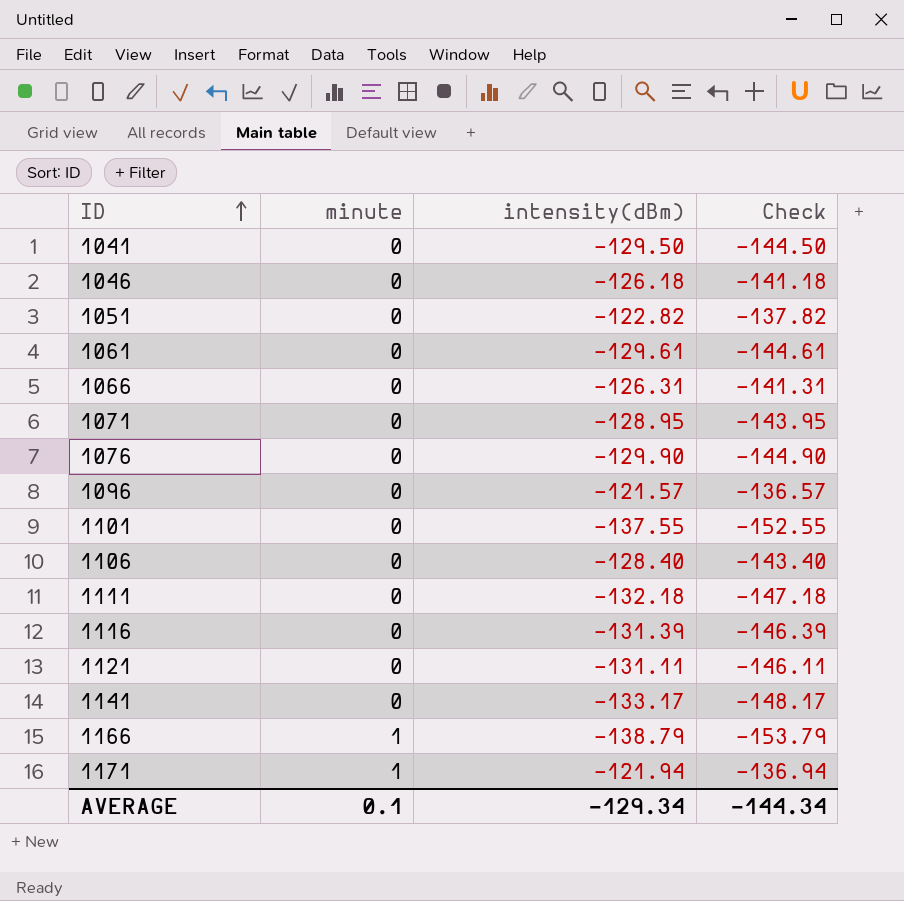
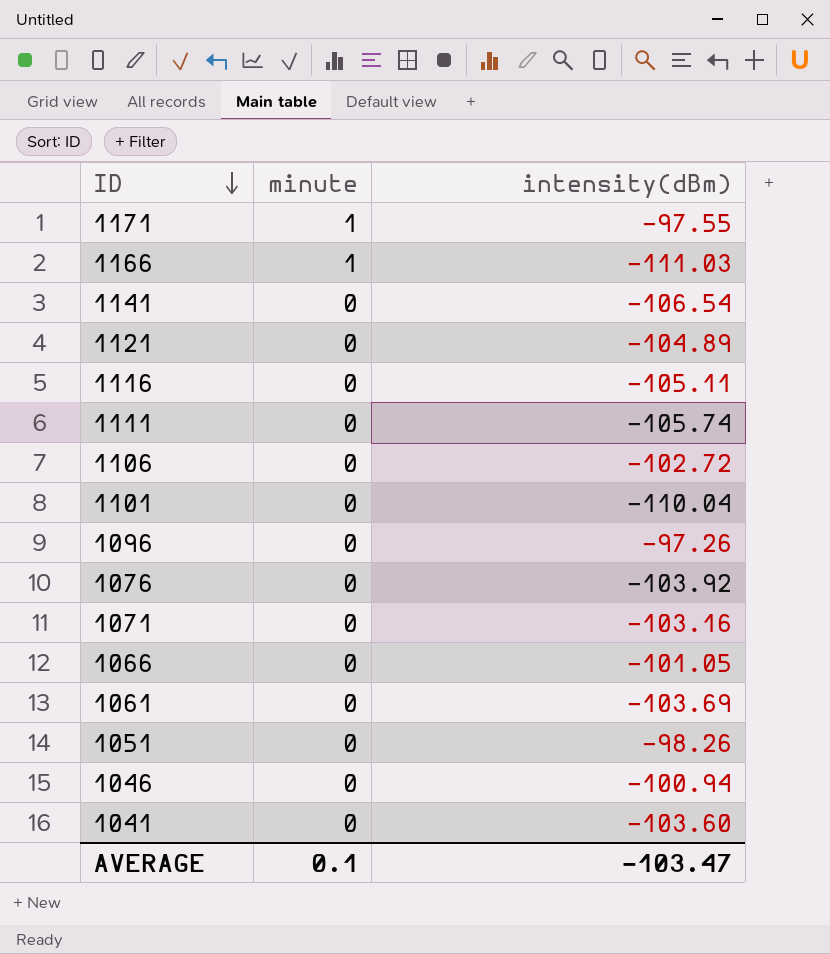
row order: ID ascending -> ID descending
column Check | formula: [intensity(dBm)] - 15 -> none
1171 | intensity(dBm): -121.94 -> -97.55
1166 | intensity(dBm): -138.79 -> -111.03
1141 | intensity(dBm): -133.17 -> -106.54
1121 | intensity(dBm): -131.11 -> -104.89
1116 | intensity(dBm): -131.39 -> -105.11
1111 | intensity(dBm): -132.18 -> -105.74
1106 | intensity(dBm): -128.40 -> -102.72
1101 | intensity(dBm): -137.55 -> -110.04
1096 | intensity(dBm): -121.57 -> -97.26
1076 | intensity(dBm): -129.90 -> -103.92
1071 | intensity(dBm): -128.95 -> -103.16
1066 | intensity(dBm): -126.31 -> -101.05
1061 | intensity(dBm): -129.61 -> -103.69
1051 | intensity(dBm): -122.82 -> -98.26
1046 | intensity(dBm): -126.18 -> -100.94
1041 | intensity(dBm): -129.50 -> -103.60
AVERAGE | intensity(dBm): -129.34 -> -103.47

